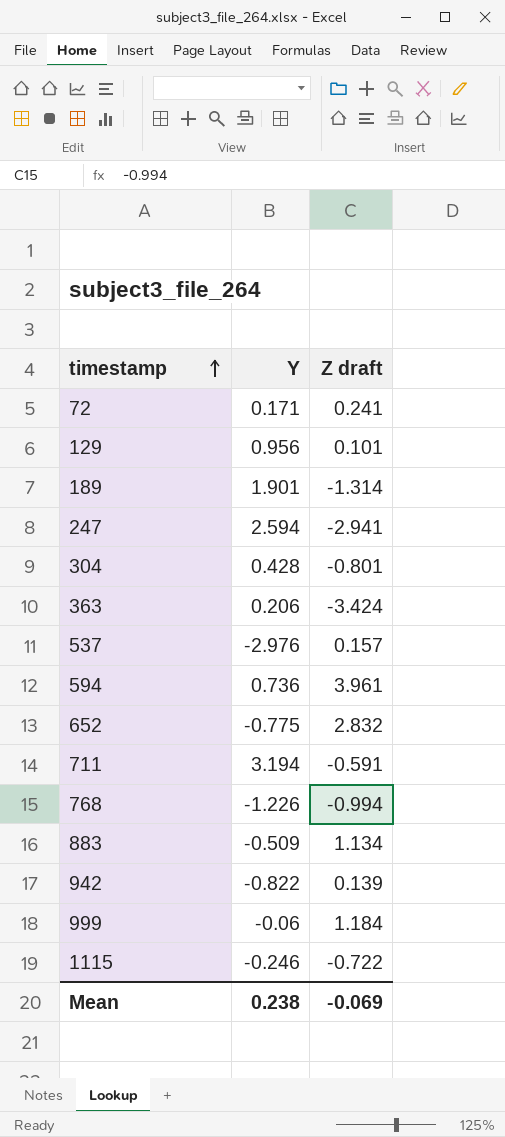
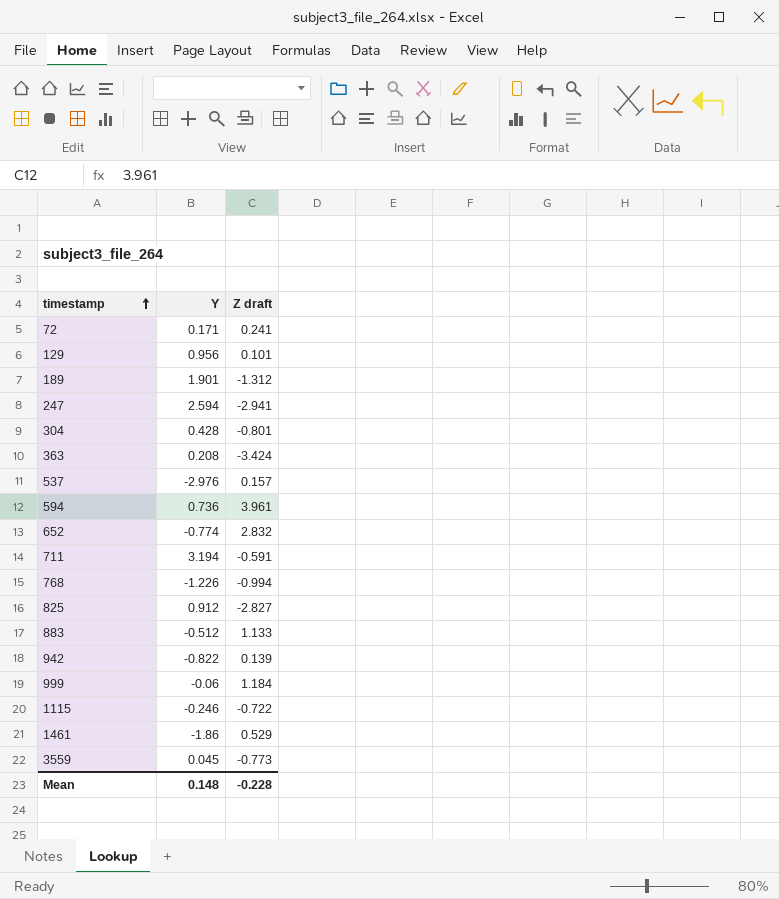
189 | Z draft: -1.314 -> -1.312
363 | Y: 0.206 -> 0.208
652 | Y: -0.775 -> -0.774
row 825: none -> 0.912 | -2.827
883 | Y: -0.509 -> -0.512
883 | Z draft: 1.134 -> 1.133
row 1461: none -> -1.86 | 0.529
row 3559: none -> 0.045 | -0.773
Mean | Y: 0.238 -> 0.148
Mean | Z draft: -0.069 -> -0.228

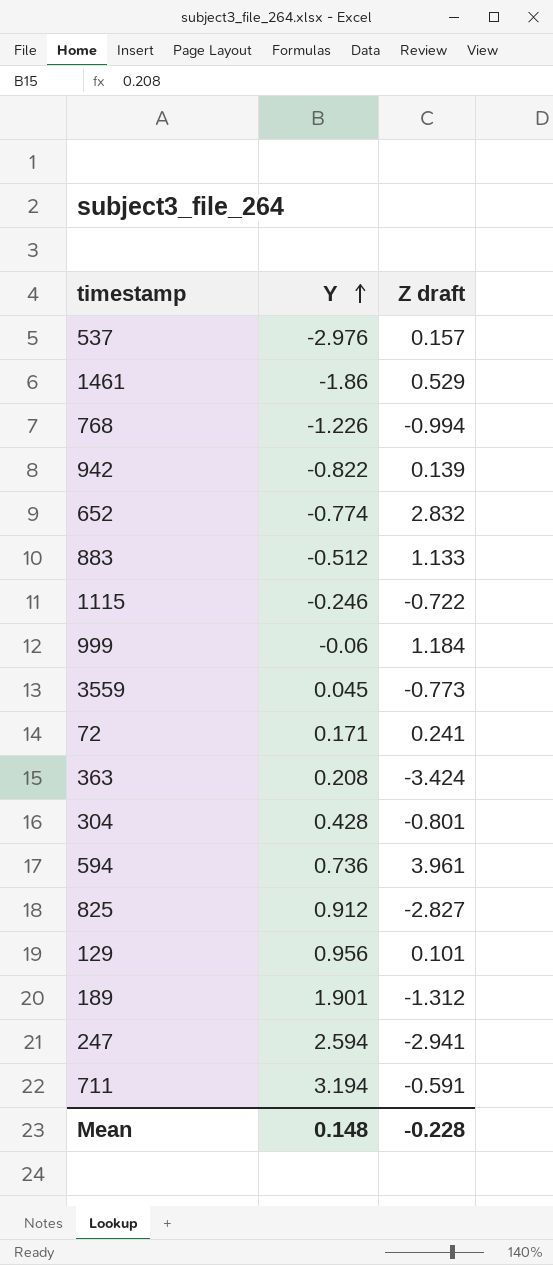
row order: timestamp ascending -> Y ascending

